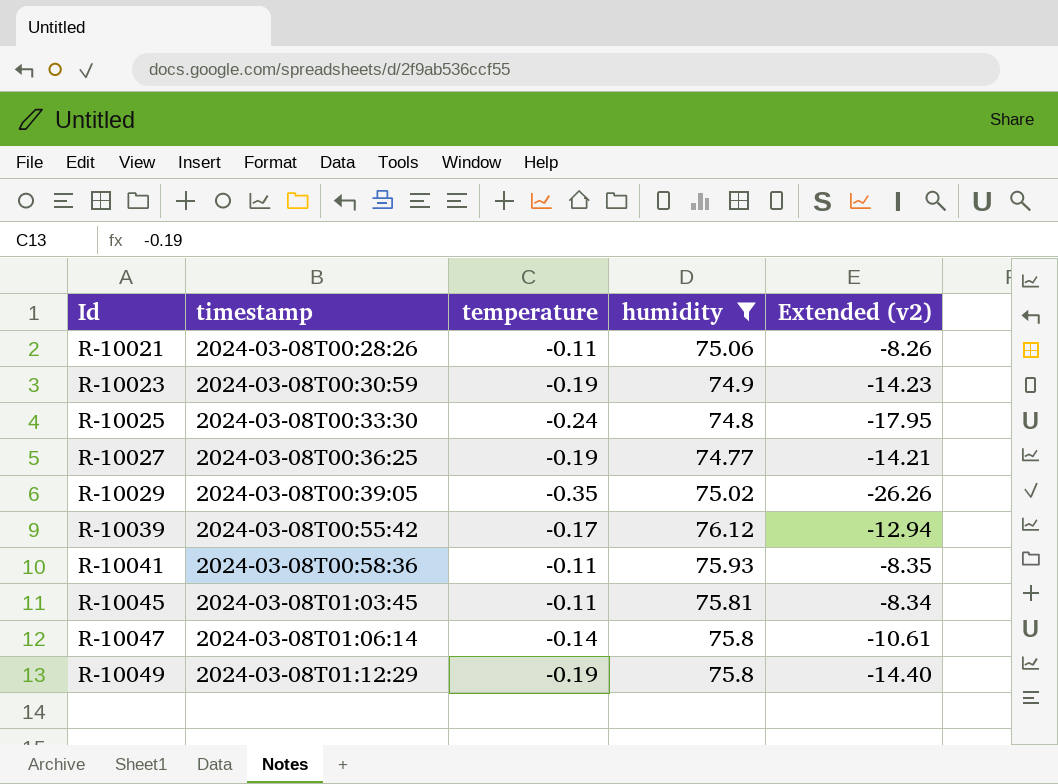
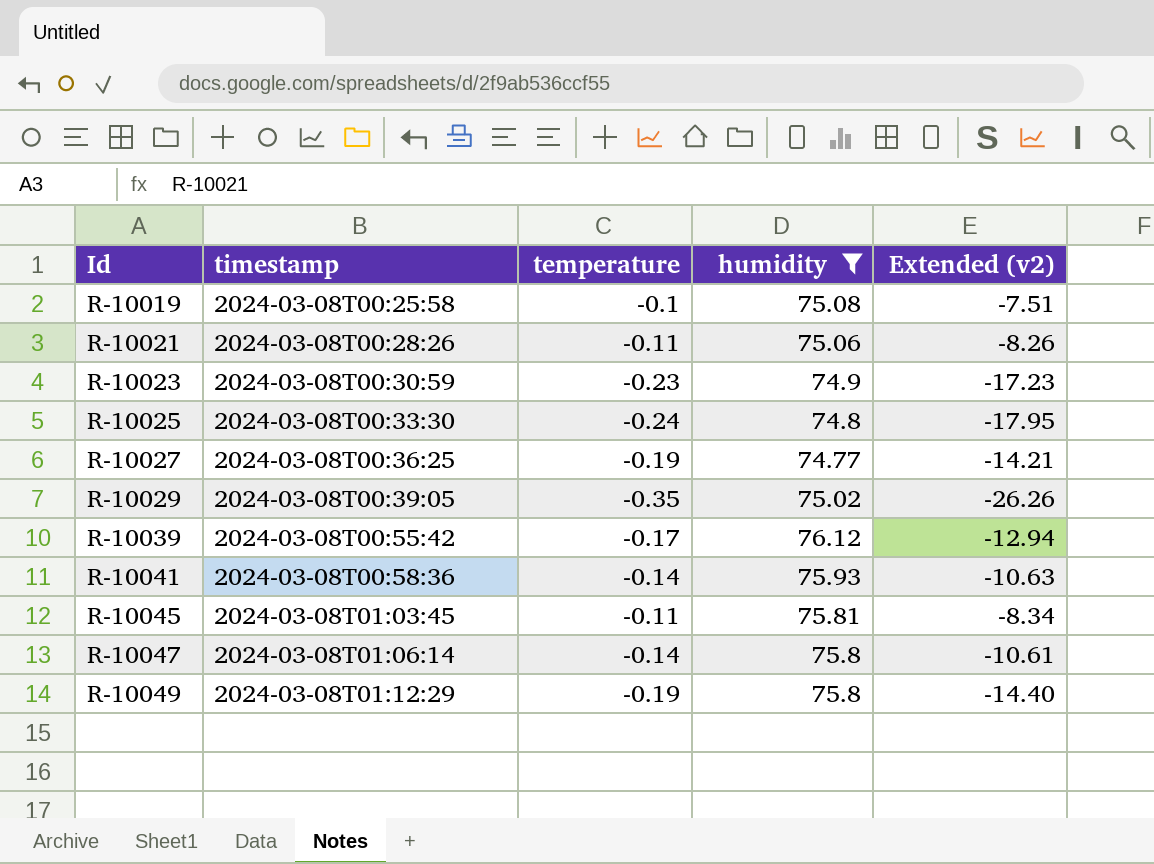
row R-10019: none -> 2024-03-08T00:25:58 | -0.1 | 75.08 | -7.51
R-10023 | temperature: -0.19 -> -0.23
R-10023 | Extended (v2): -14.23 -> -17.23
R-10041 | temperature: -0.11 -> -0.14
R-10041 | Extended (v2): -8.35 -> -10.63

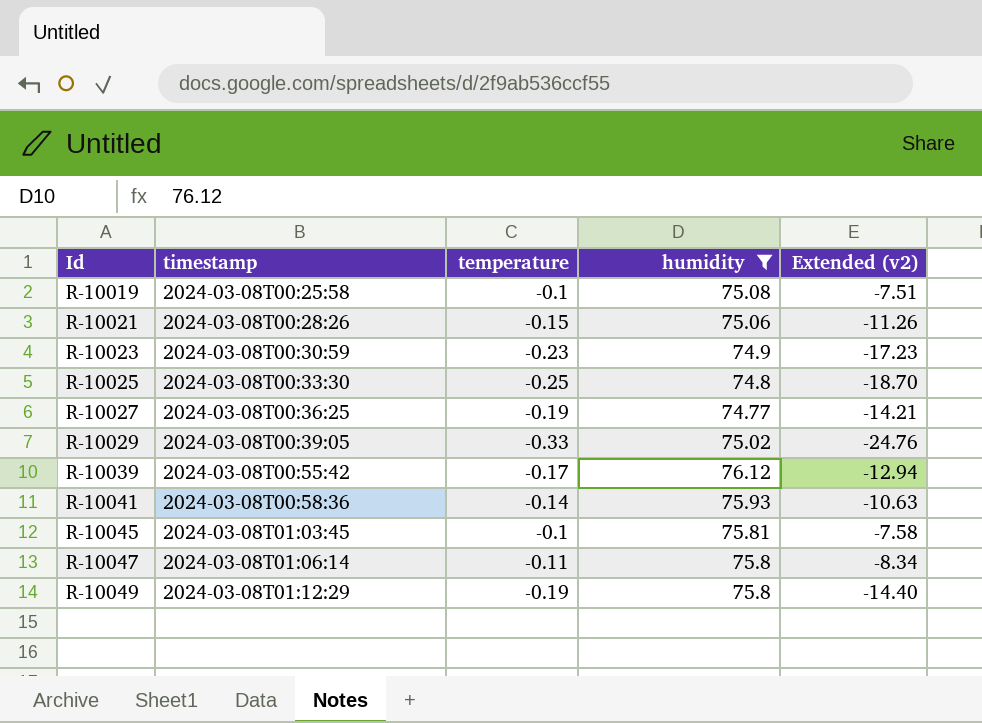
R-10021 | temperature: -0.11 -> -0.15
R-10021 | Extended (v2): -8.26 -> -11.26
R-10025 | temperature: -0.24 -> -0.25
R-10025 | Extended (v2): -17.95 -> -18.70
R-10029 | temperature: -0.35 -> -0.33
R-10029 | Extended (v2): -26.26 -> -24.76
R-10045 | temperature: -0.11 -> -0.1
R-10045 | Extended (v2): -8.34 -> -7.58
R-10047 | temperature: -0.14 -> -0.11
R-10047 | Extended (v2): -10.61 -> -8.34

